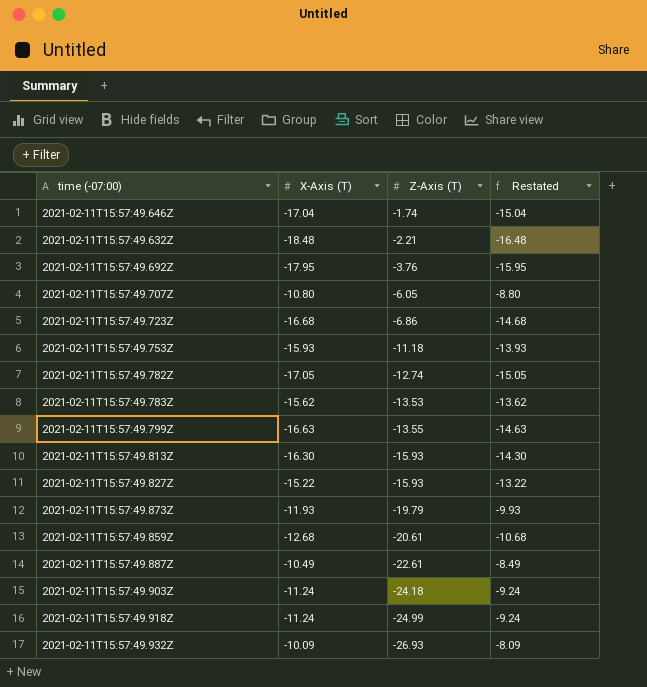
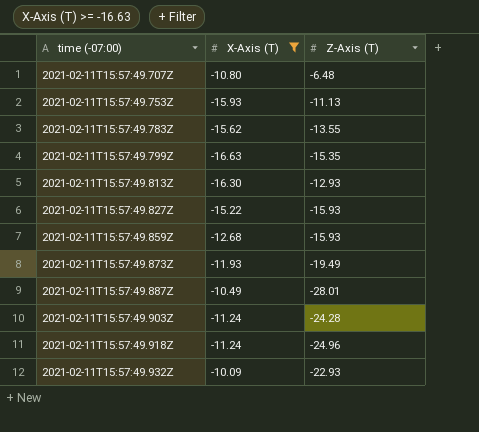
filter: none -> X-Axis (T) >= -16.63
row order: Z-Axis (T) descending -> time (-07:00) ascending
column Restated | formula: [X-Axis (T)] + 2 -> none
2021-02-11T15:57:49.707Z | Z-Axis (T): -6.05 -> -6.48
2021-02-11T15:57:49.753Z | Z-Axis (T): -11.18 -> -11.13
2021-02-11T15:57:49.783Z | Z-Axis (T): -13.53 -> -13.55
2021-02-11T15:57:49.799Z | Z-Axis (T): -13.55 -> -15.35
2021-02-11T15:57:49.813Z | Z-Axis (T): -15.93 -> -12.93
2021-02-11T15:57:49.859Z | Z-Axis (T): -20.61 -> -15.93
2021-02-11T15:57:49.873Z | Z-Axis (T): -19.79 -> -19.49
2021-02-11T15:57:49.887Z | Z-Axis (T): -22.61 -> -28.01
2021-02-11T15:57:49.903Z | Z-Axis (T): -24.18 -> -24.28
2021-02-11T15:57:49.918Z | Z-Axis (T): -24.99 -> -24.96
2021-02-11T15:57:49.932Z | Z-Axis (T): -26.93 -> -22.93

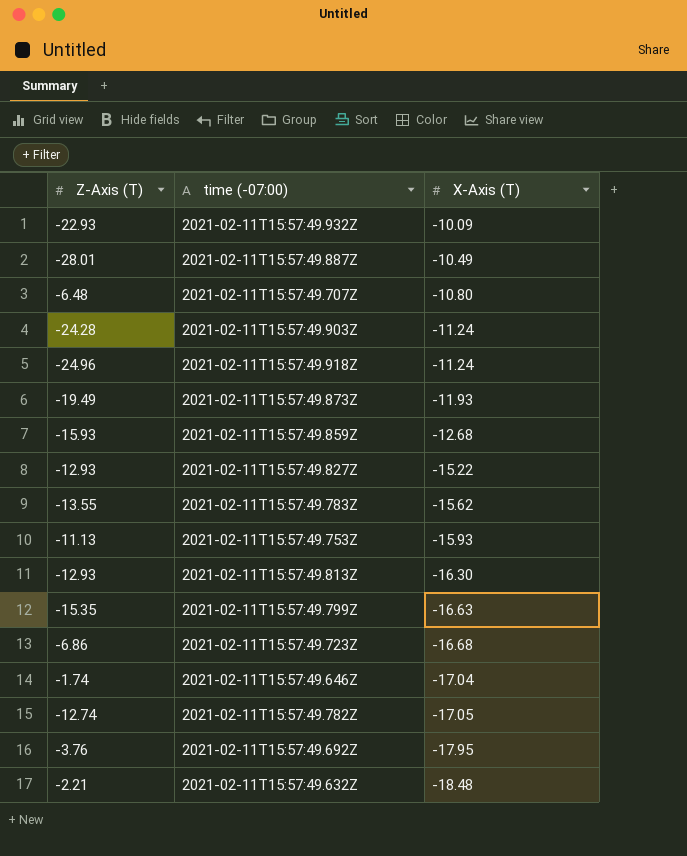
filter: X-Axis (T) >= -16.63 -> none
row order: time (-07:00) ascending -> X-Axis (T) descending
column Z-Axis (T) | position: 3 -> 1
2021-02-11T15:57:49.827Z | Z-Axis (T): -15.93 -> -12.93

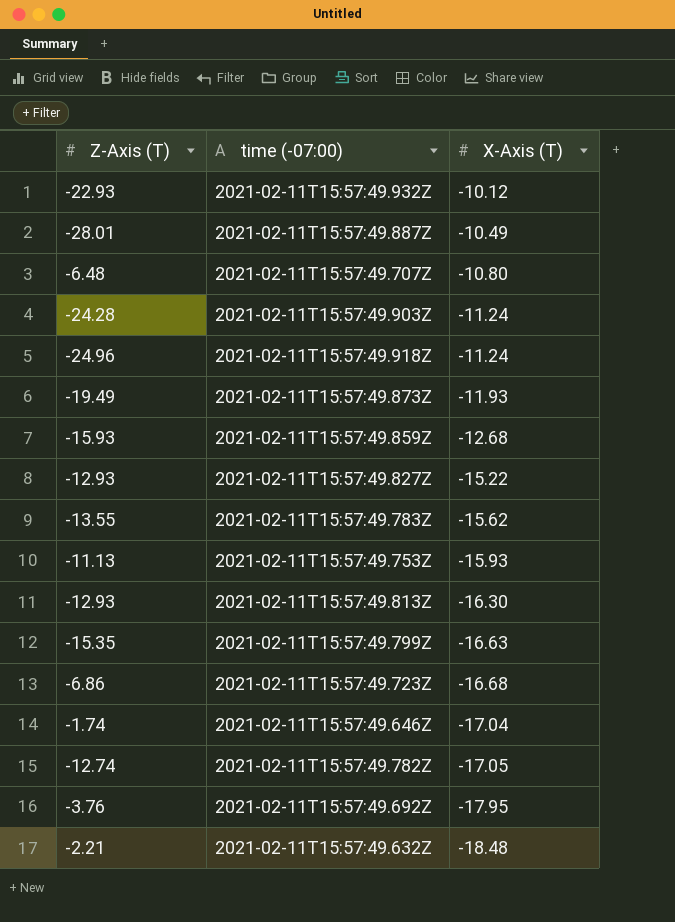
2021-02-11T15:57:49.932Z | X-Axis (T): -10.09 -> -10.12

